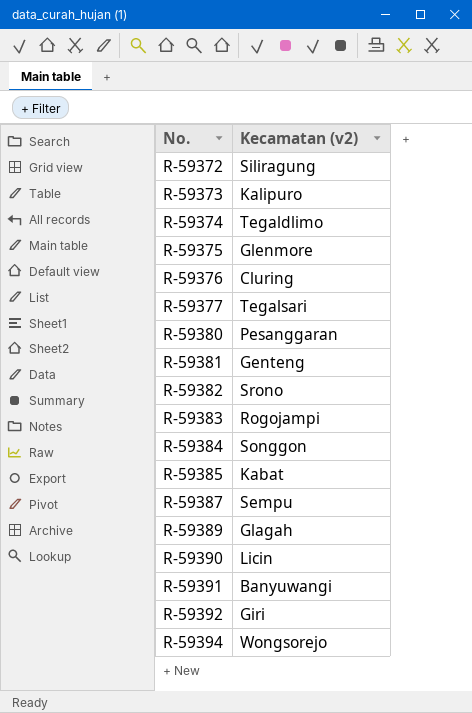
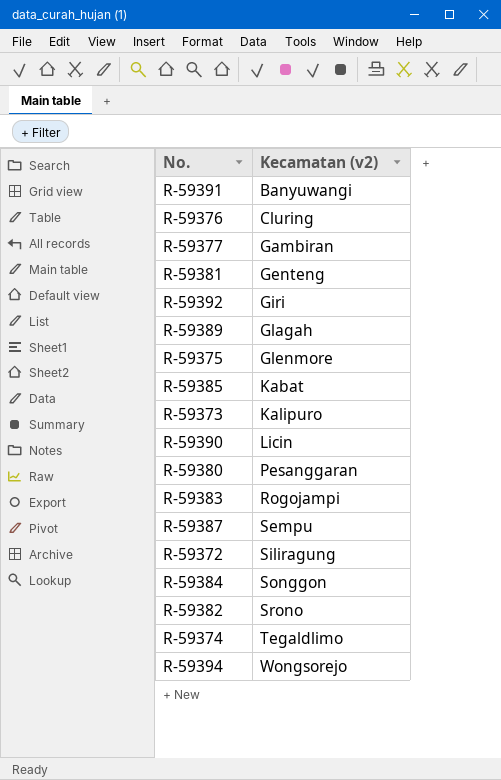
row order: No. ascending -> Kecamatan (v2) ascending
R-59377 | Kecamatan (v2): Tegalsari -> Gambiran

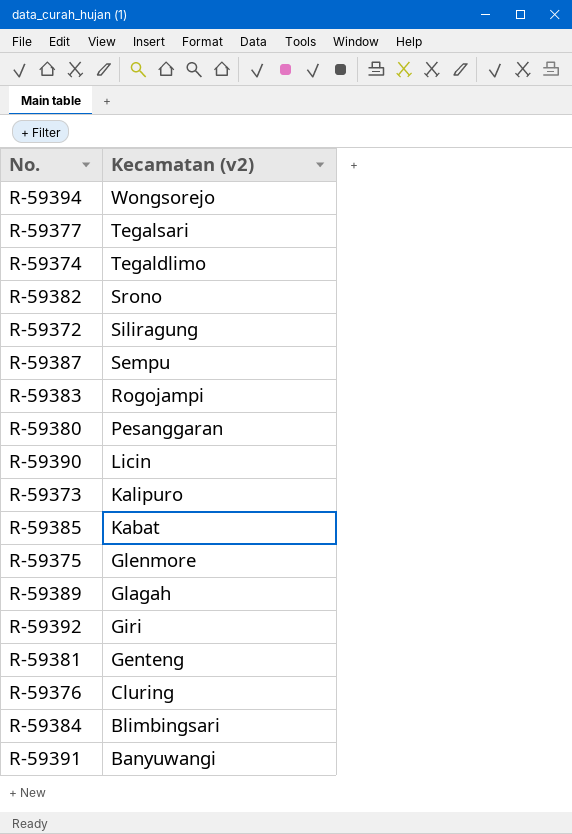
row order: Kecamatan (v2) ascending -> Kecamatan (v2) descending
R-59377 | Kecamatan (v2): Gambiran -> Tegalsari
R-59384 | Kecamatan (v2): Songgon -> Blimbingsari

